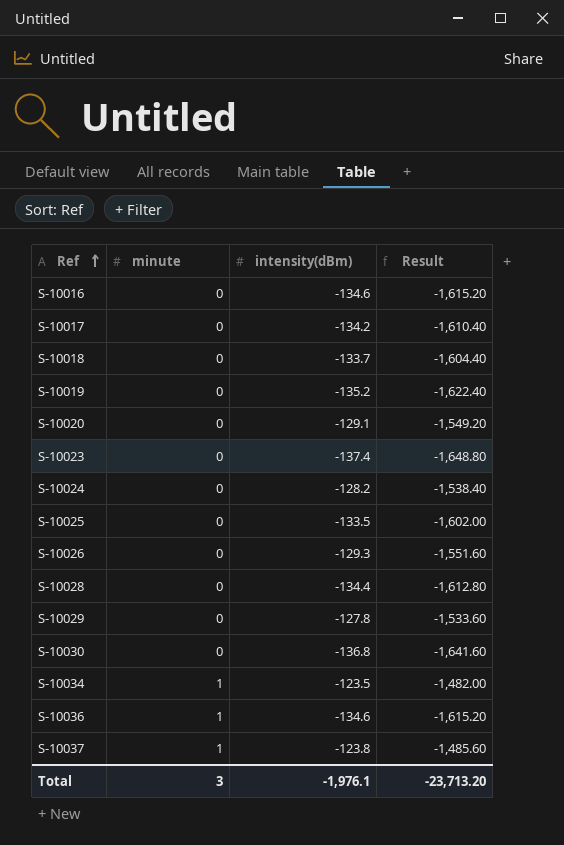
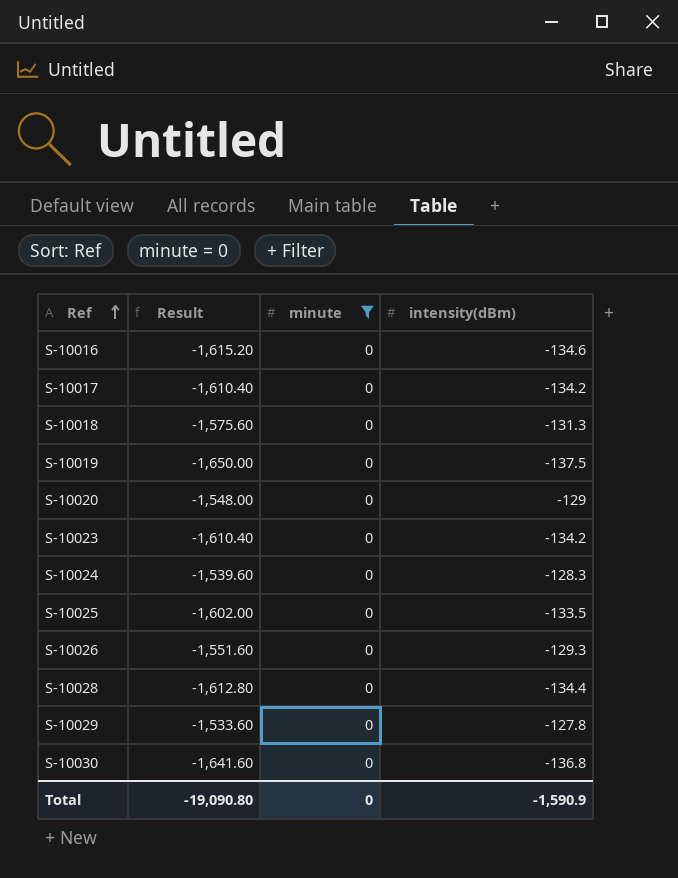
filter: none -> minute = 0
column Result | position: 4 -> 2
S-10018 | Result: -1,604.40 -> -1,575.60
S-10018 | intensity(dBm): -133.7 -> -131.3
S-10019 | Result: -1,622.40 -> -1,650.00
S-10019 | intensity(dBm): -135.2 -> -137.5
S-10020 | Result: -1,549.20 -> -1,548.00
S-10020 | intensity(dBm): -129.1 -> -129
S-10023 | Result: -1,648.80 -> -1,610.40
S-10023 | intensity(dBm): -137.4 -> -134.2
S-10024 | Result: -1,538.40 -> -1,539.60
S-10024 | intensity(dBm): -128.2 -> -128.3
Total | Result: -23,713.20 -> -19,090.80
Total | minute: 3 -> 0
Total | intensity(dBm): -1,976.1 -> -1,590.9

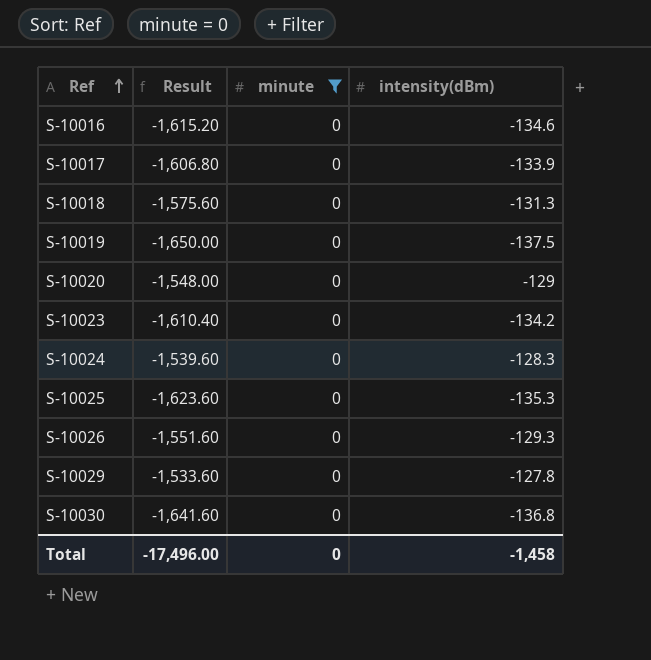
row S-10028: -1,612.80 | 0 | -134.4 -> none
S-10017 | Result: -1,610.40 -> -1,606.80
S-10017 | intensity(dBm): -134.2 -> -133.9
S-10025 | Result: -1,602.00 -> -1,623.60
S-10025 | intensity(dBm): -133.5 -> -135.3
Total | Result: -19,090.80 -> -17,496.00
Total | intensity(dBm): -1,590.9 -> -1,458

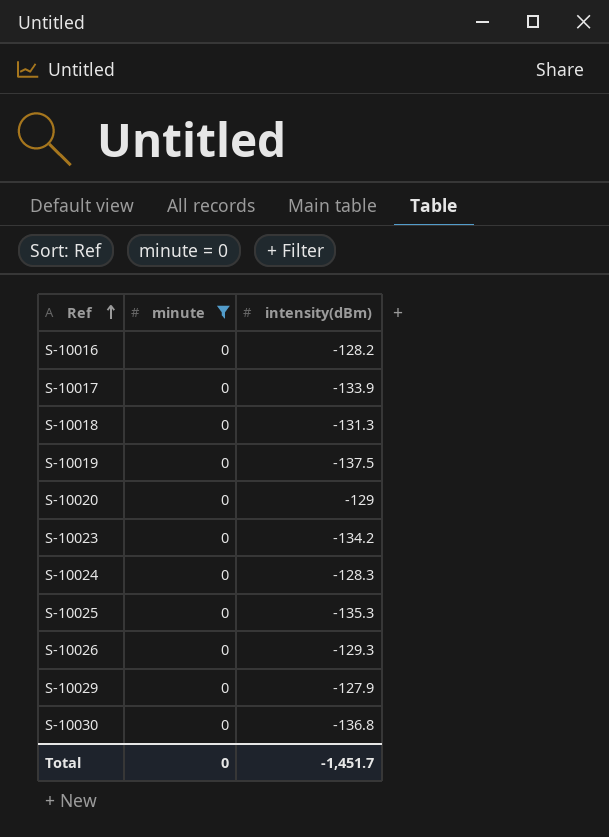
column Result | formula: [intensity(dBm)] * 12 -> none
S-10016 | intensity(dBm): -134.6 -> -128.2
S-10029 | intensity(dBm): -127.8 -> -127.9
Total | intensity(dBm): -1,458 -> -1,451.7

